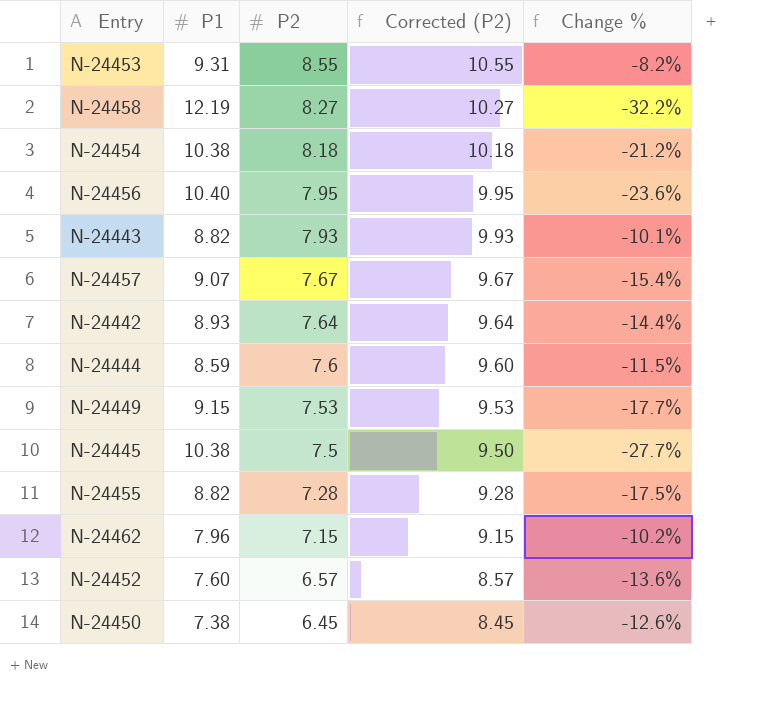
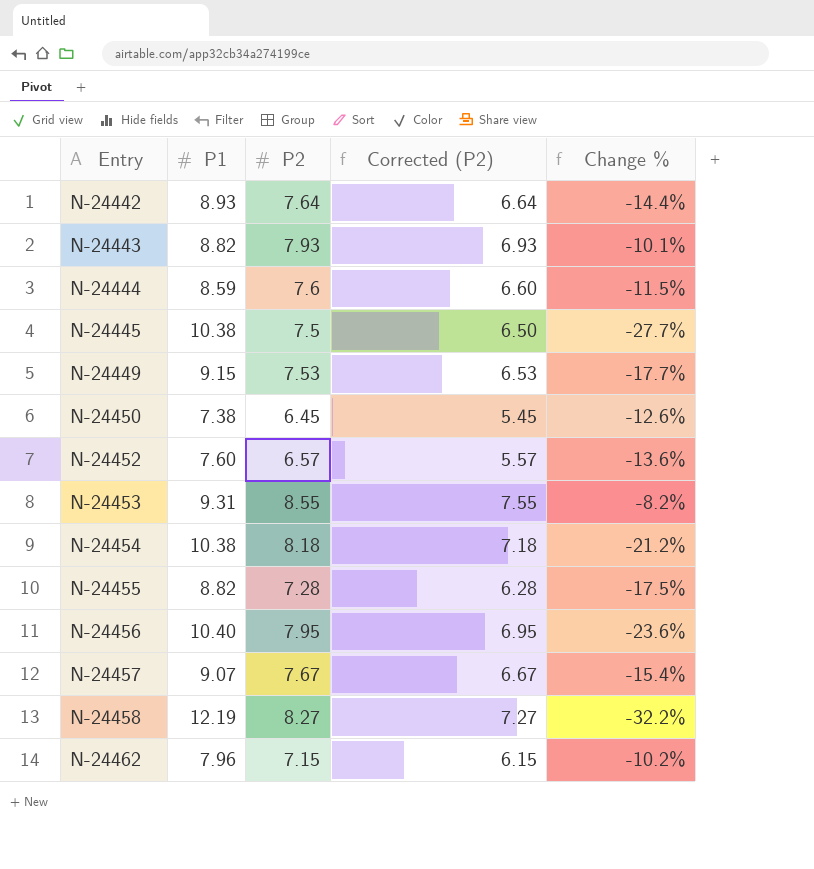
row order: P2 descending -> Entry ascending
column Corrected (P2) | formula: [P2] + 2 -> [P2] - 1

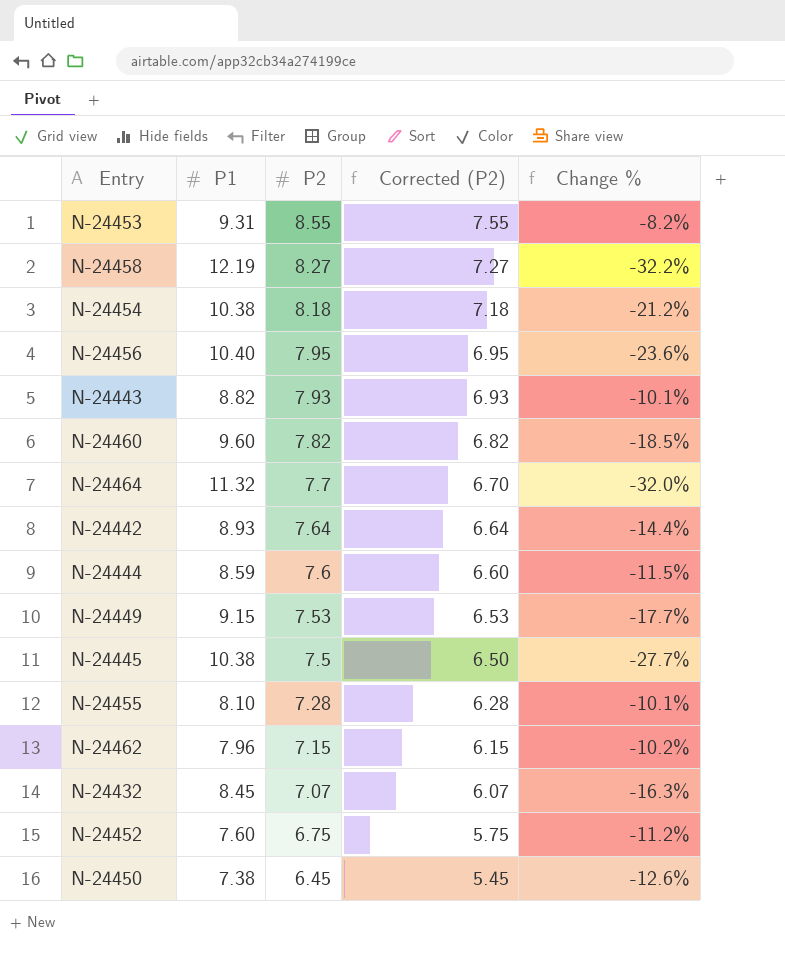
row order: Entry ascending -> P2 descending
row N-24457: 9.07 | 7.67 | 6.67 | -15.4% -> none
row N-24460: none -> 9.60 | 7.82 | 6.82 | -18.5%
row N-24464: none -> 11.32 | 7.7 | 6.70 | -32.0%
N-24455 | P1: 8.82 -> 8.10
N-24455 | Change %: -17.5% -> -10.1%
row N-24432: none -> 8.45 | 7.07 | 6.07 | -16.3%
N-24452 | P2: 6.57 -> 6.75
N-24452 | Corrected (P2): 5.57 -> 5.75
N-24452 | Change %: -13.6% -> -11.2%

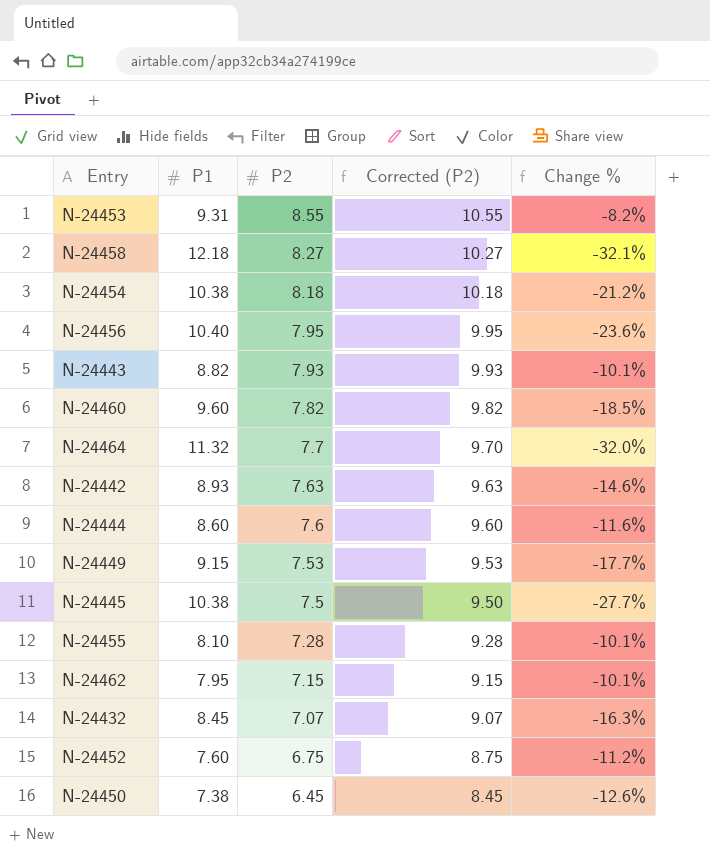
column Corrected (P2) | formula: [P2] - 1 -> [P2] + 2
N-24458 | P1: 12.19 -> 12.18
N-24458 | Change %: -32.2% -> -32.1%
N-24442 | P2: 7.64 -> 7.63
N-24442 | Change %: -14.4% -> -14.6%
N-24444 | P1: 8.59 -> 8.60
N-24444 | Change %: -11.5% -> -11.6%
N-24462 | P1: 7.96 -> 7.95
N-24462 | Change %: -10.2% -> -10.1%

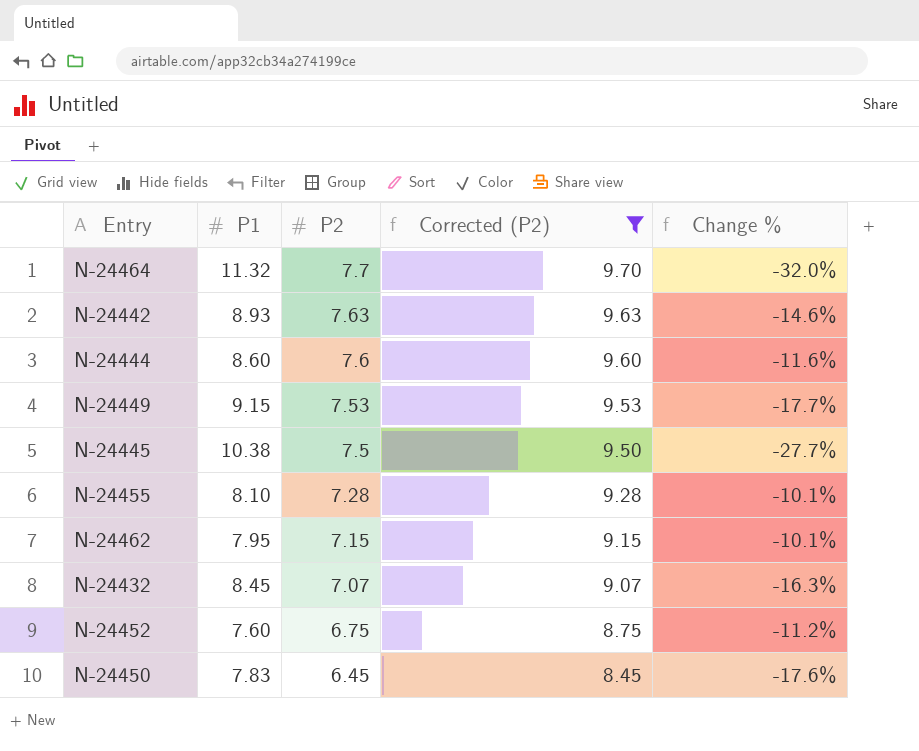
filter: none -> Corrected (P2) <= 9.70
N-24450 | P1: 7.38 -> 7.83
N-24450 | Change %: -12.6% -> -17.6%

